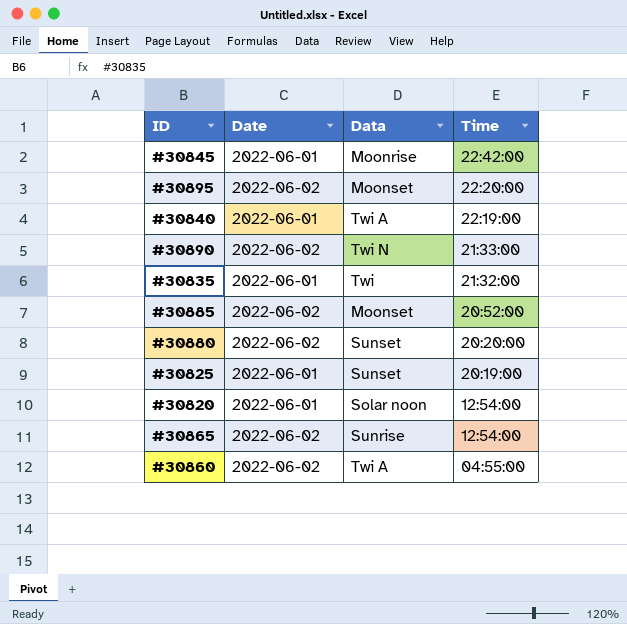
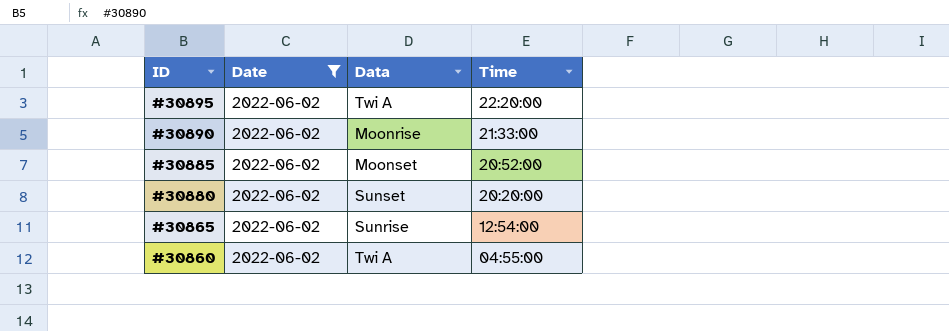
filter: none -> Date = 2022-06-02
#30895 | Data: Moonset -> Twi A
#30890 | Data: Twi N -> Moonrise

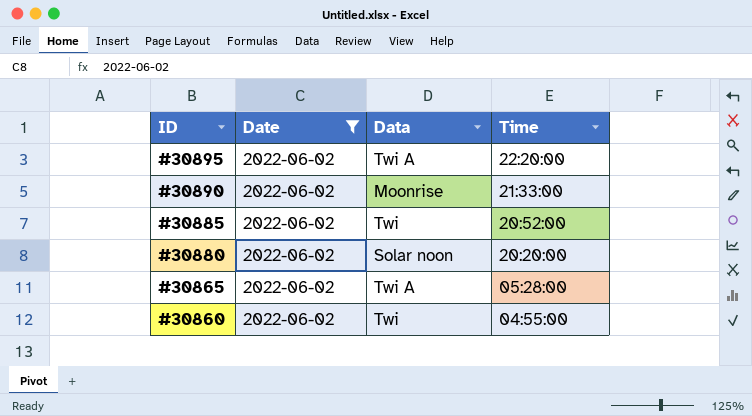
#30885 | Data: Moonset -> Twi
#30880 | Data: Sunset -> Solar noon
#30865 | Data: Sunrise -> Twi A
#30865 | Time: 12:54:00 -> 05:28:00
#30860 | Data: Twi A -> Twi

